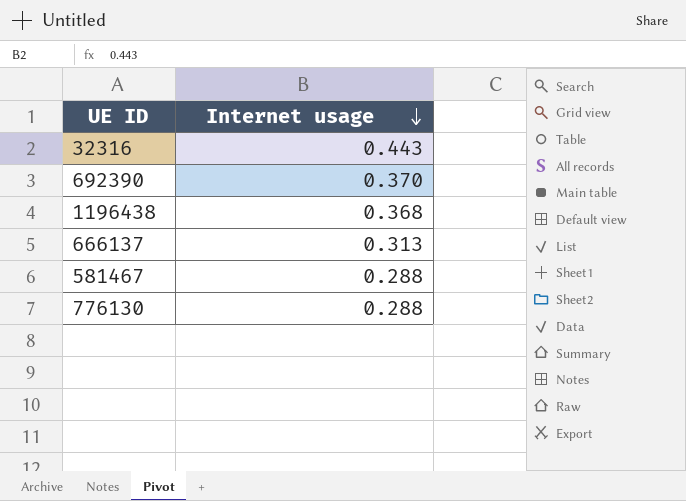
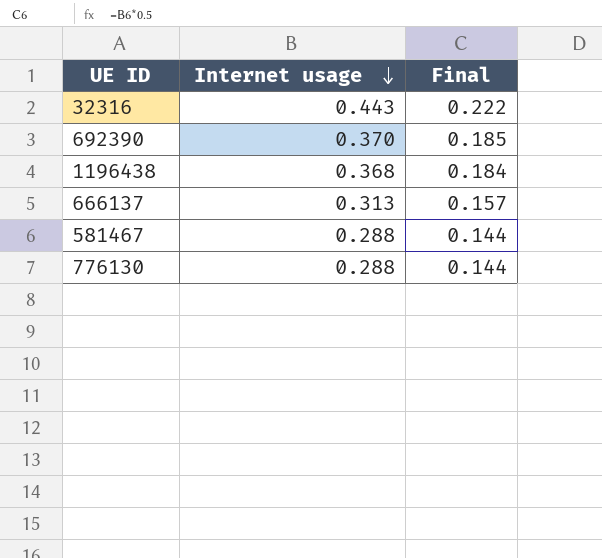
column Final | formula: none -> [Internet usage] * 0.5

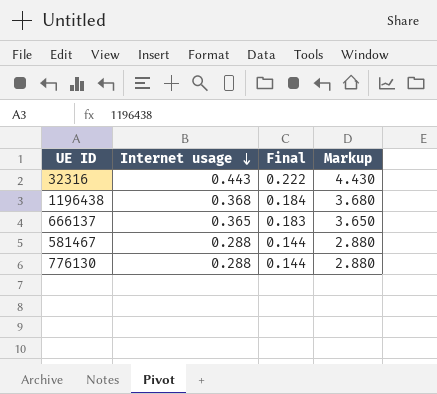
column Markup | formula: none -> [Internet usage] * 10
row 692390: 0.370 | 0.185 -> none
666137 | Internet usage: 0.313 -> 0.365
666137 | Final: 0.157 -> 0.183

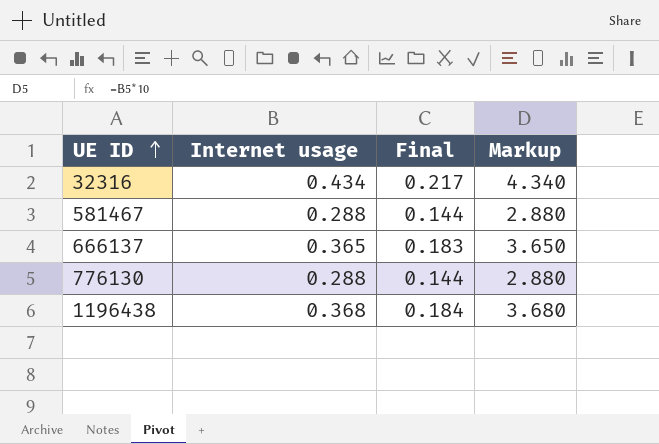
row order: Internet usage descending -> UE ID ascending
32316 | Internet usage: 0.443 -> 0.434
32316 | Final: 0.222 -> 0.217
32316 | Markup: 4.430 -> 4.340

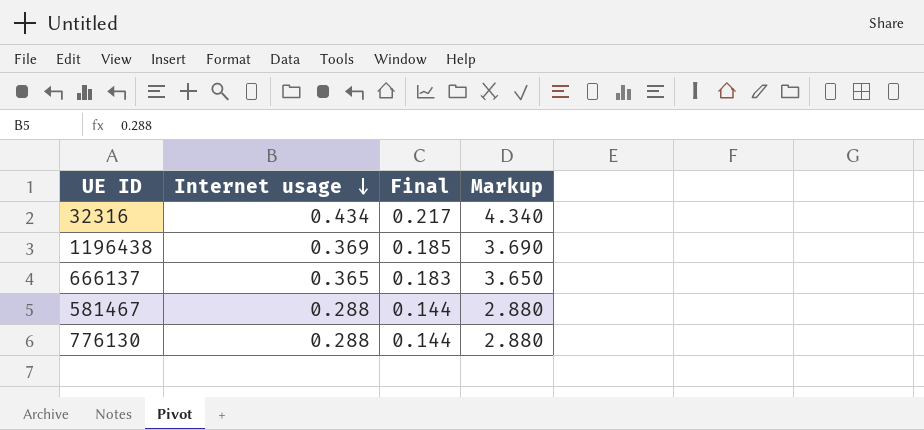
row order: UE ID ascending -> Internet usage descending
1196438 | Internet usage: 0.368 -> 0.369
1196438 | Final: 0.184 -> 0.185
1196438 | Markup: 3.680 -> 3.690

